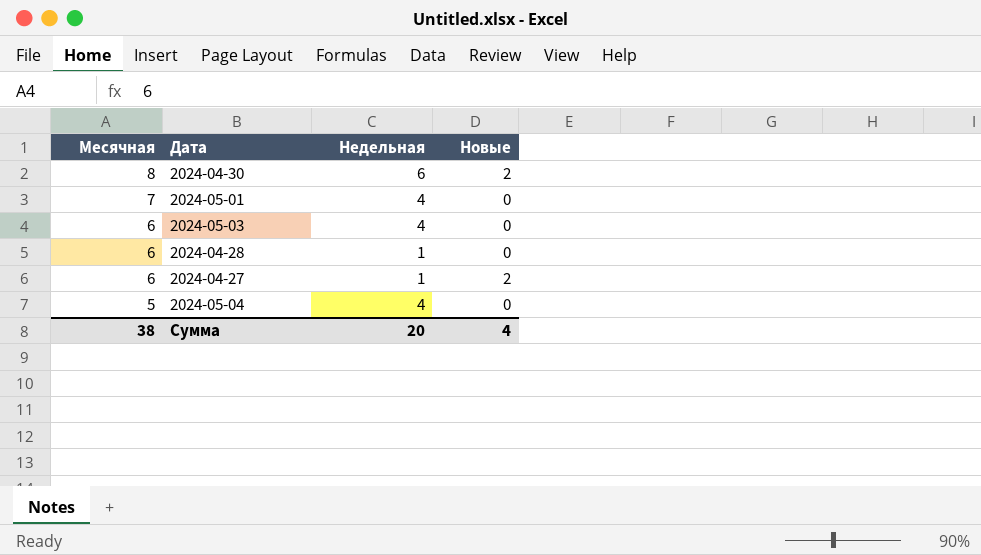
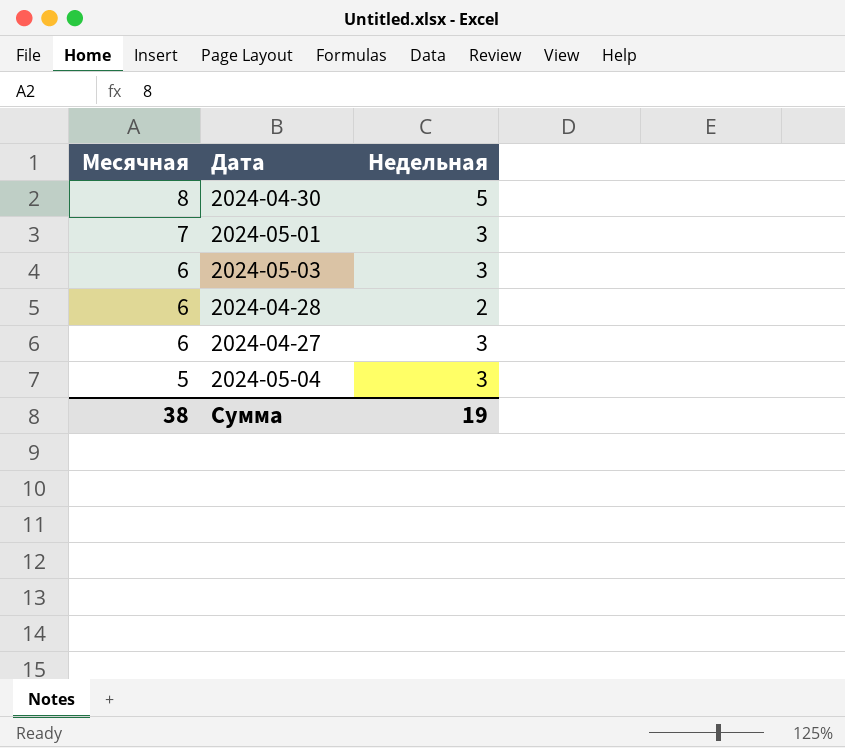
column Новые | position: 4 -> none
2024-04-30 | Недельная: 6 -> 5
2024-05-01 | Недельная: 4 -> 3
2024-05-03 | Недельная: 4 -> 3
2024-04-28 | Недельная: 1 -> 2
2024-04-27 | Недельная: 1 -> 3
2024-05-04 | Недельная: 4 -> 3
Сумма | Недельная: 20 -> 19

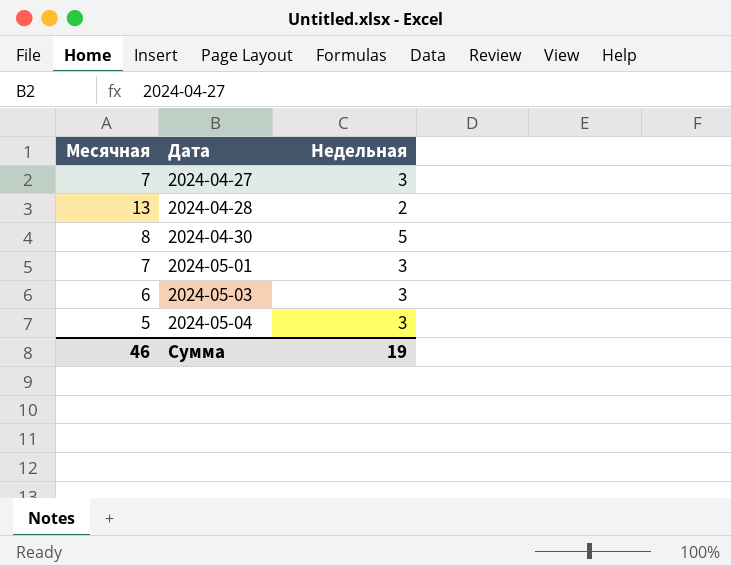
row order: Месячная descending -> Дата ascending
2024-04-27 | Месячная: 6 -> 7
2024-04-28 | Месячная: 6 -> 13
Сумма | Месячная: 38 -> 46

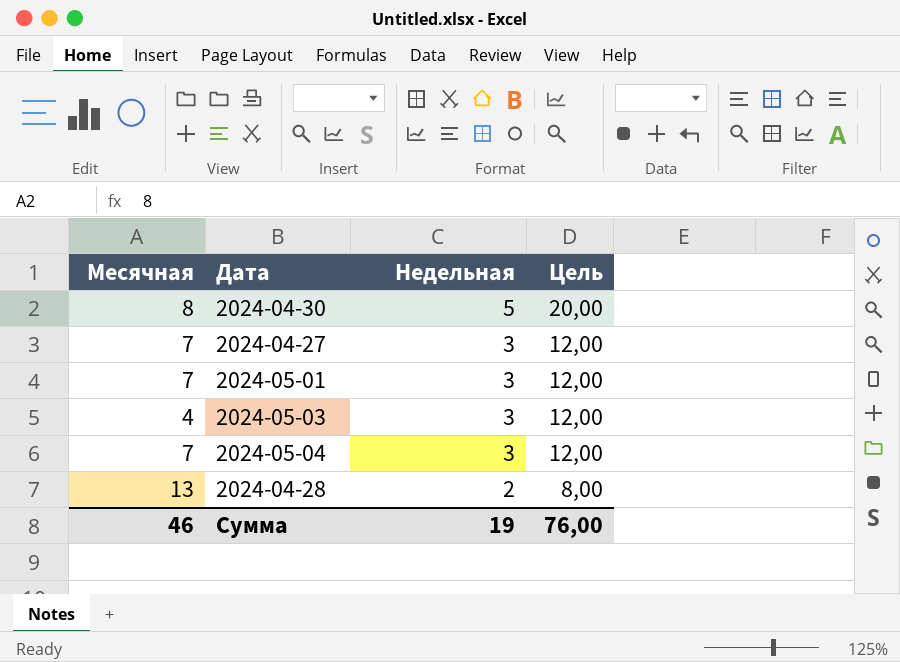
row order: Дата ascending -> Недельная descending
column Цель | formula: none -> [Недельная] * 4
2024-05-03 | Месячная: 6 -> 4
2024-05-04 | Месячная: 5 -> 7

